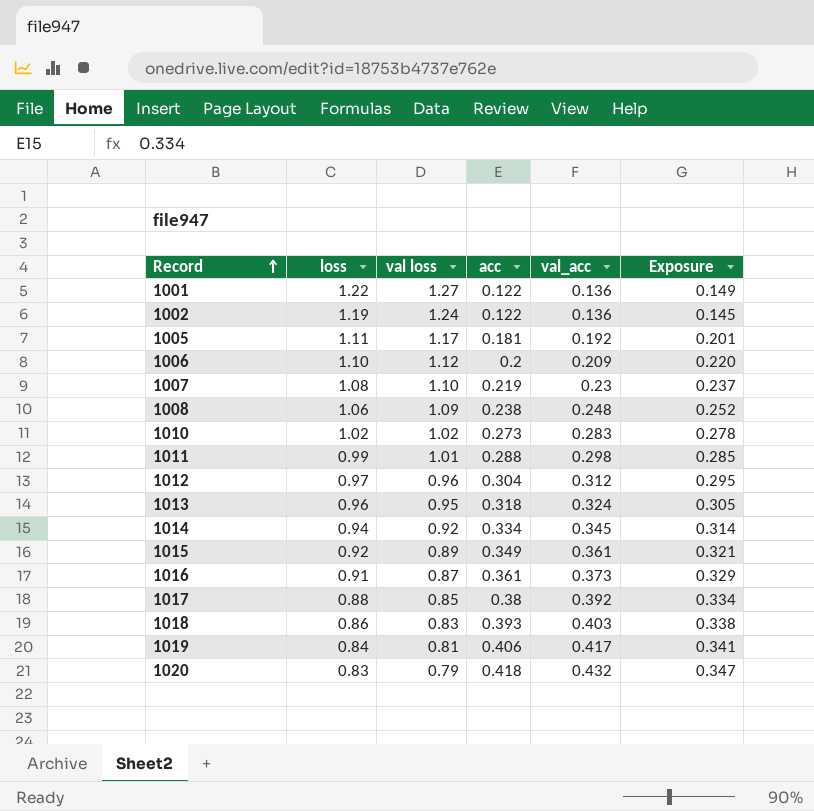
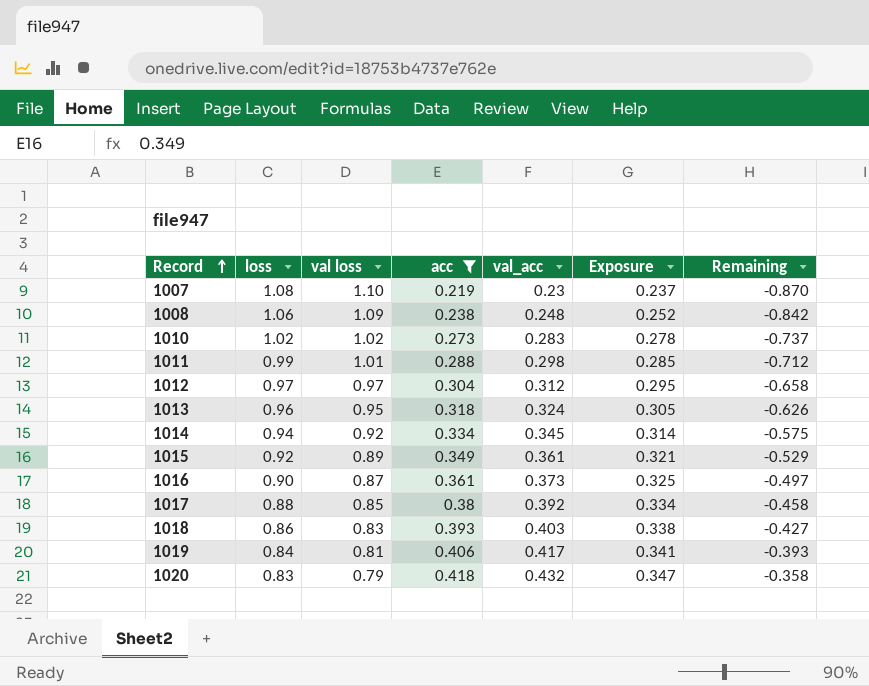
filter: none -> acc >= 0.219
column Remaining | formula: none -> [val_acc] - [val loss]
1012 | val loss: 0.96 -> 0.97
1016 | loss: 0.91 -> 0.90
1016 | Exposure: 0.329 -> 0.325

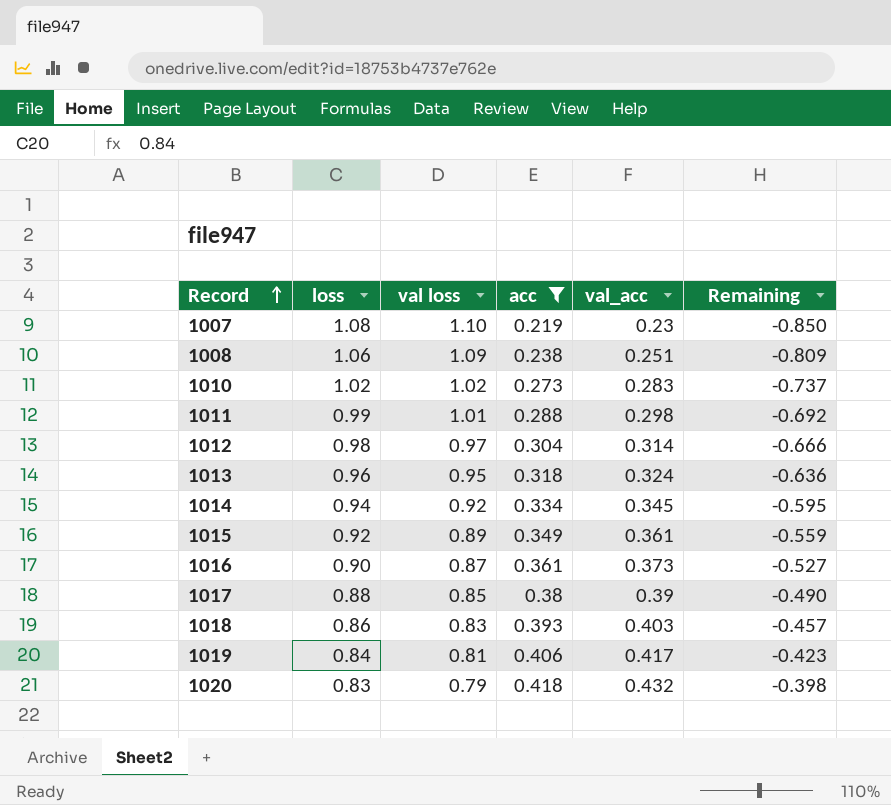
column Exposure | formula: [loss] * [acc] -> none
column Remaining | formula: [val_acc] - [val loss] -> [val_acc] - [loss]
1008 | val_acc: 0.248 -> 0.251
1012 | loss: 0.97 -> 0.98
1012 | val_acc: 0.312 -> 0.314
1017 | val_acc: 0.392 -> 0.39

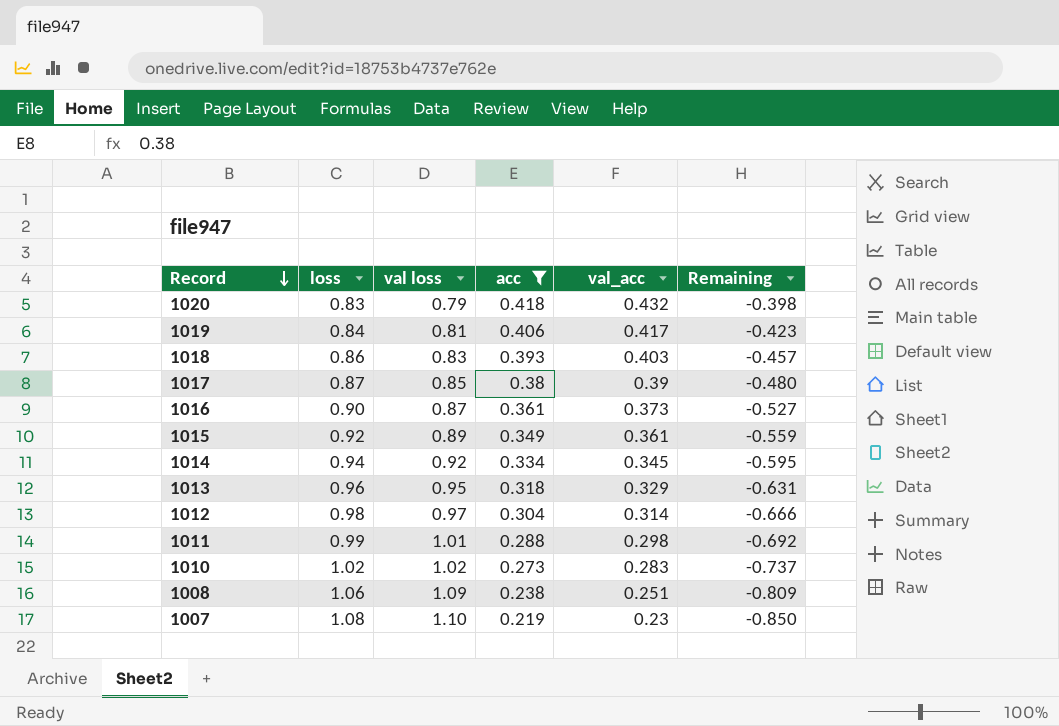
row order: Record ascending -> Record descending
1017 | loss: 0.88 -> 0.87
1017 | Remaining: -0.490 -> -0.480
1013 | val_acc: 0.324 -> 0.329
1013 | Remaining: -0.636 -> -0.631

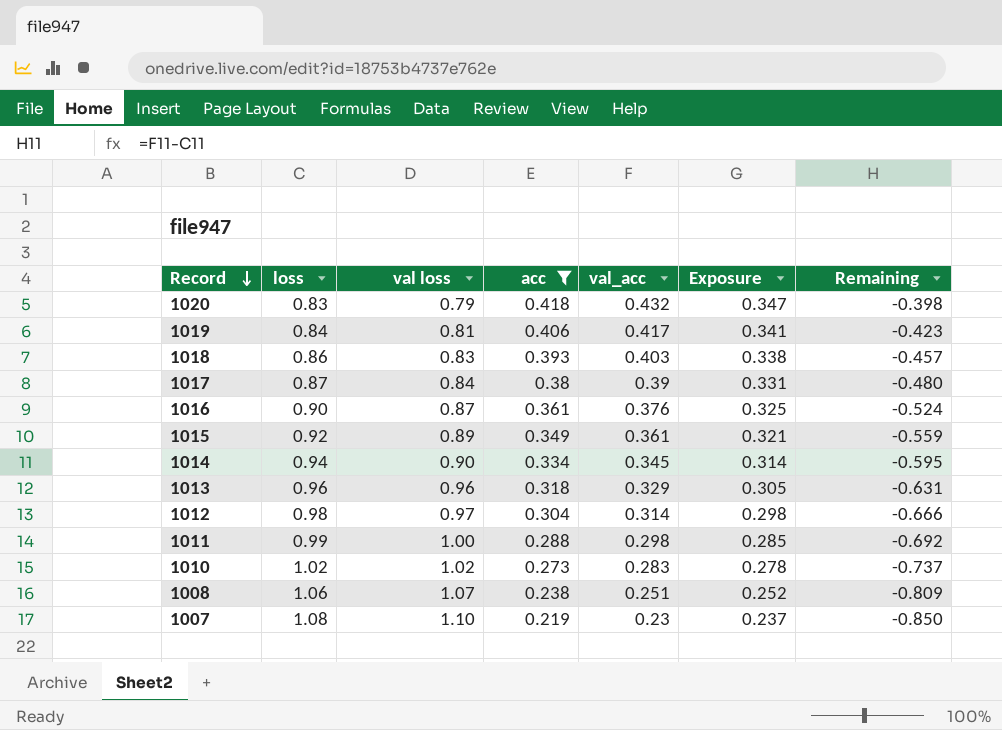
column Exposure | formula: none -> [loss] * [acc]
1017 | val loss: 0.85 -> 0.84
1016 | val_acc: 0.373 -> 0.376
1016 | Remaining: -0.527 -> -0.524
1014 | val loss: 0.92 -> 0.90
1013 | val loss: 0.95 -> 0.96
1011 | val loss: 1.01 -> 1.00
1008 | val loss: 1.09 -> 1.07

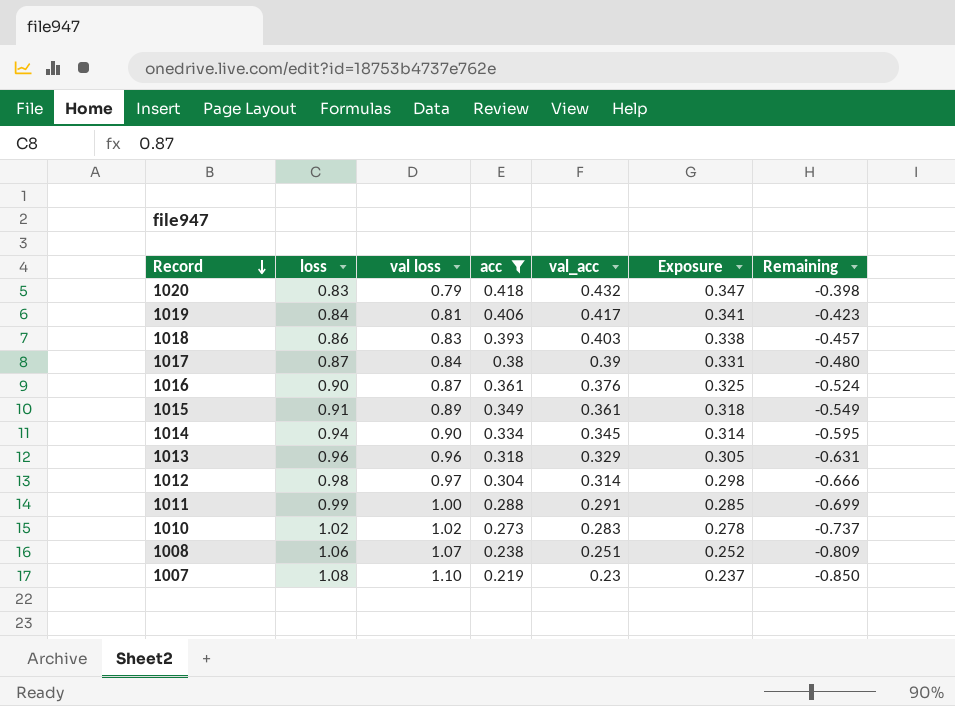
1015 | loss: 0.92 -> 0.91
1015 | Exposure: 0.321 -> 0.318
1015 | Remaining: -0.559 -> -0.549
1011 | val_acc: 0.298 -> 0.291
1011 | Remaining: -0.692 -> -0.699

